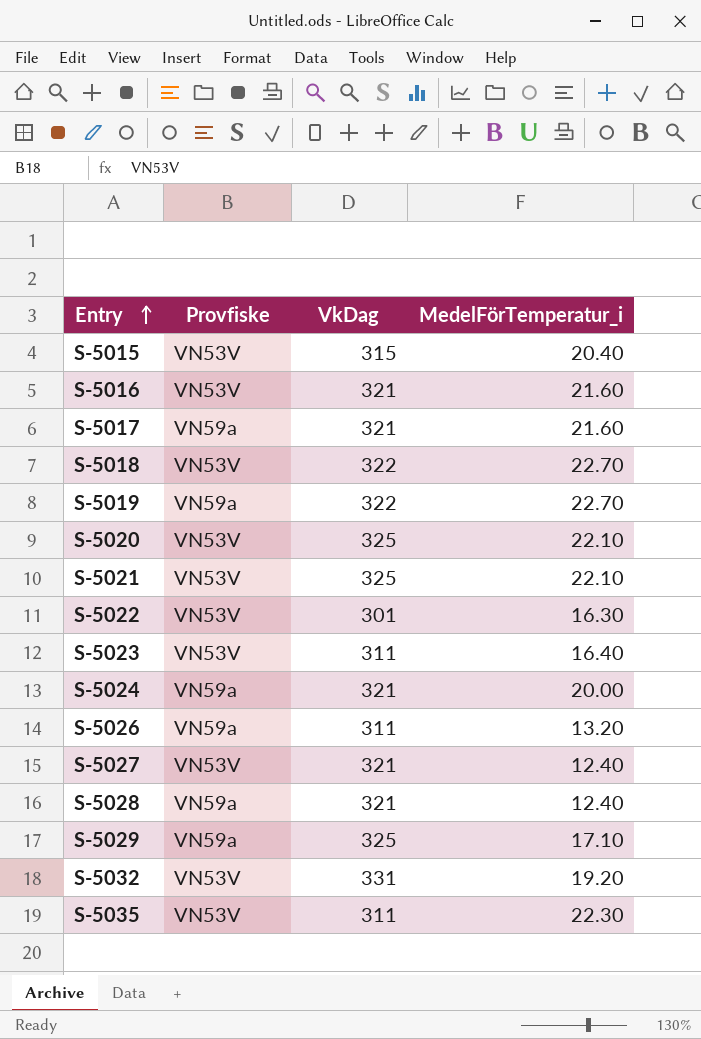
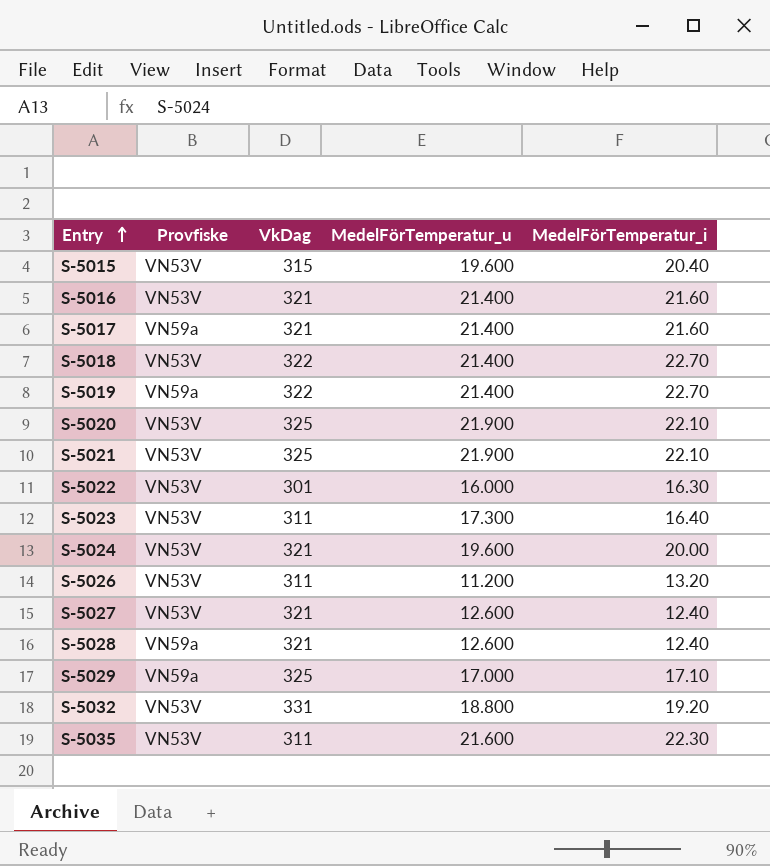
column MedelFörTemperatur_u | position: none -> 4
S-5024 | Provfiske: VN59a -> VN53V
S-5026 | Provfiske: VN59a -> VN53V

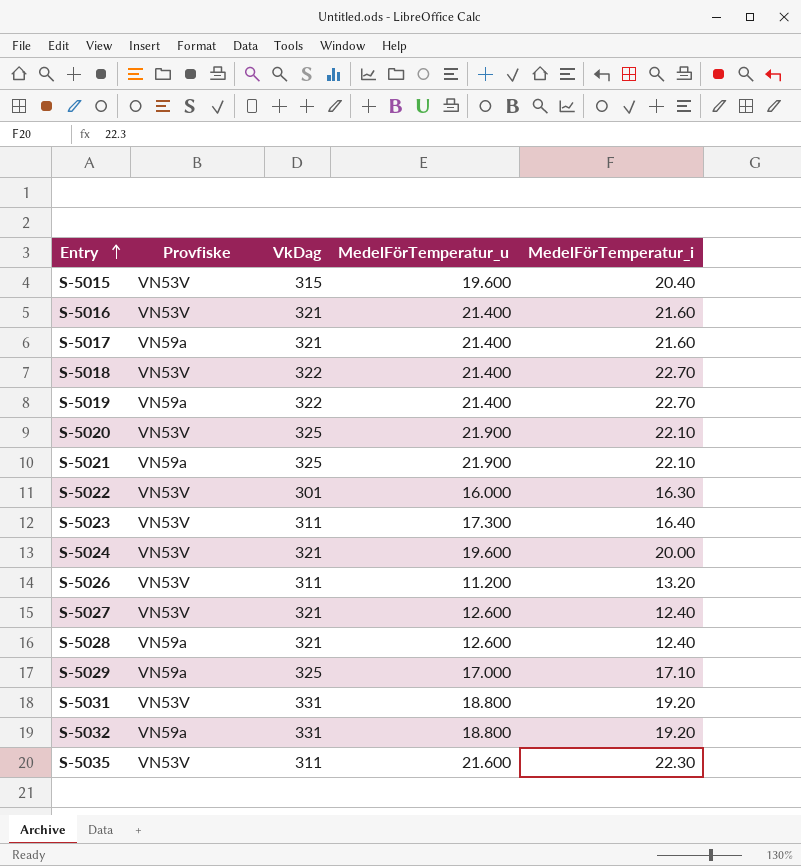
S-5021 | Provfiske: VN53V -> VN59a
row S-5031: none -> VN53V | 331 | 18.800 | 19.20
S-5032 | Provfiske: VN53V -> VN59a

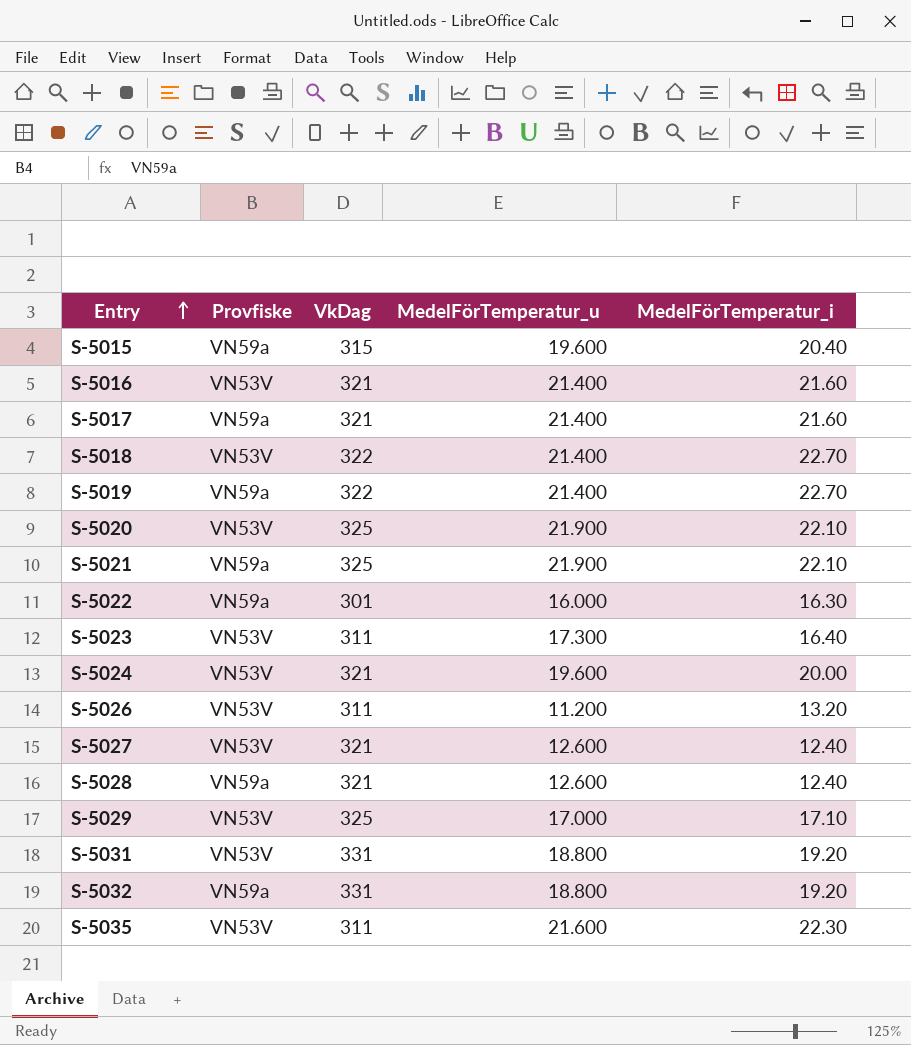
S-5015 | Provfiske: VN53V -> VN59a
S-5022 | Provfiske: VN53V -> VN59a
S-5029 | Provfiske: VN59a -> VN53V

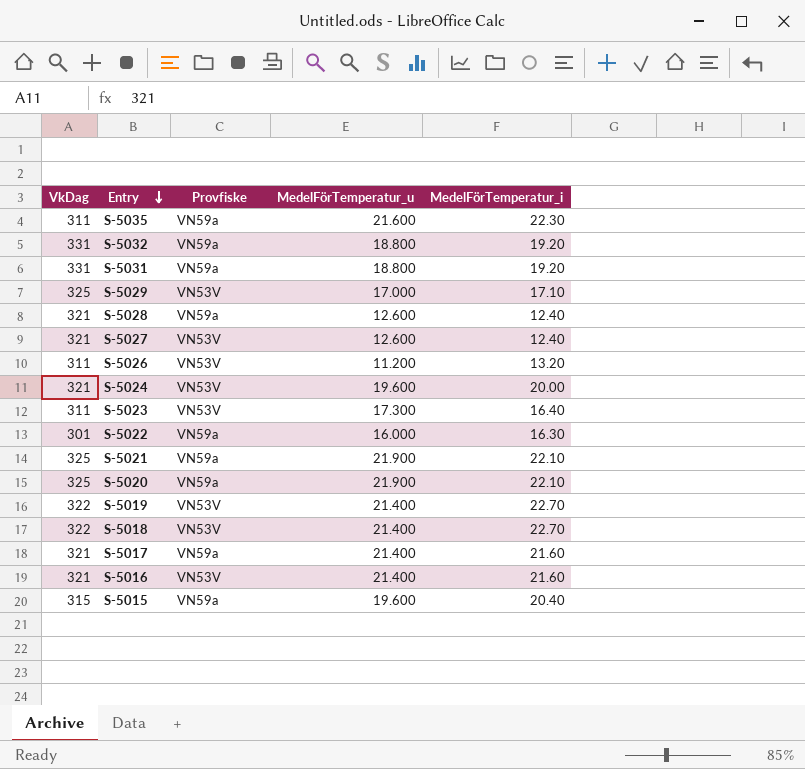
row order: Entry ascending -> Entry descending
column VkDag | position: 3 -> 1
S-5035 | Provfiske: VN53V -> VN59a
S-5031 | Provfiske: VN53V -> VN59a
S-5020 | Provfiske: VN53V -> VN59a
S-5019 | Provfiske: VN59a -> VN53V

